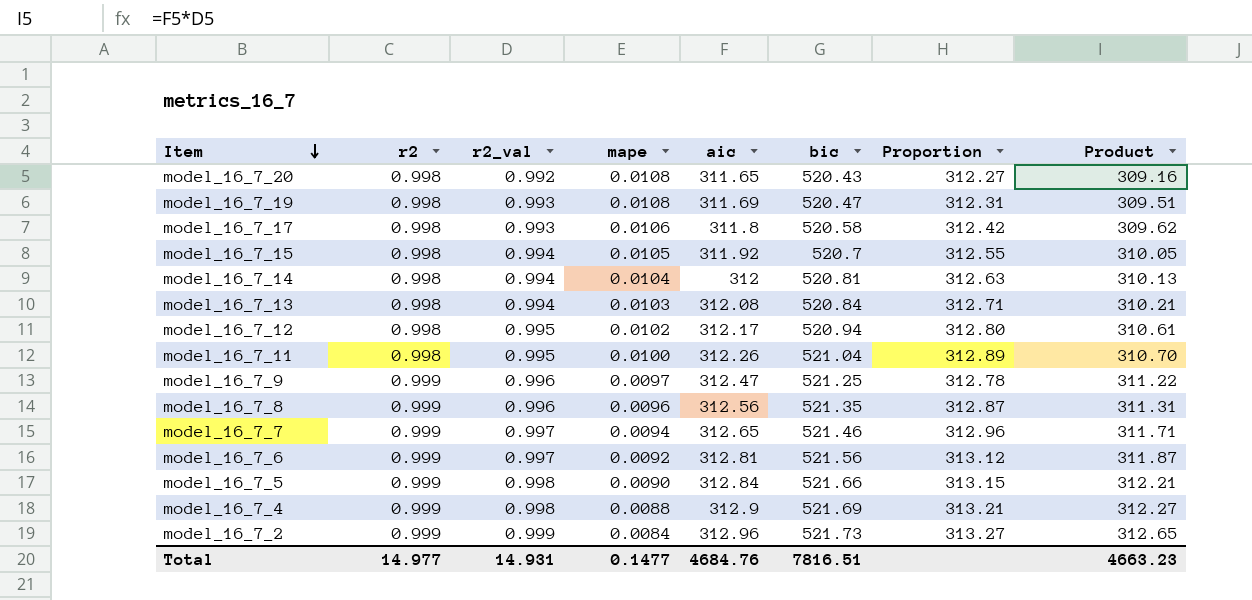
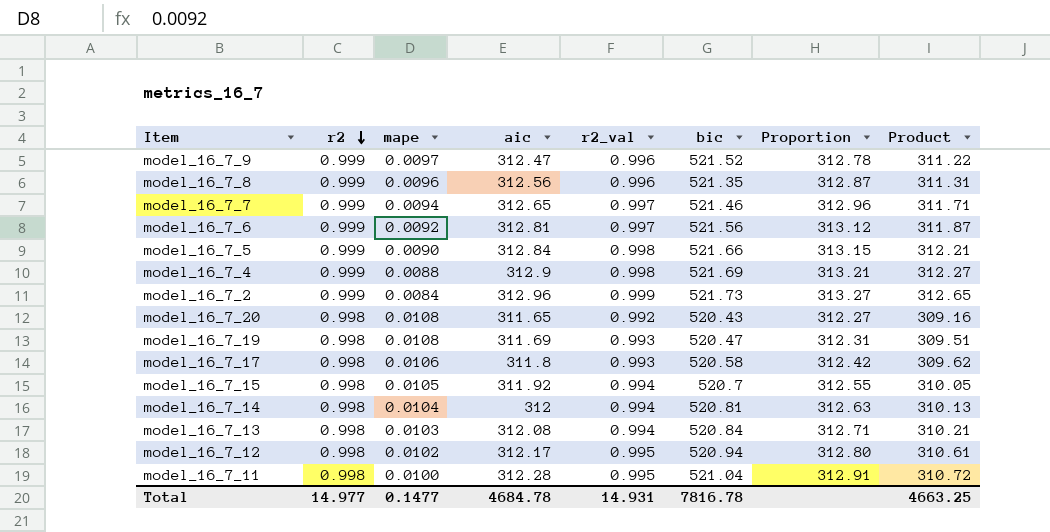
row order: Item descending -> r2 descending
column r2_val | position: 3 -> 5
model_16_7_9 | bic: 521.25 -> 521.52
model_16_7_11 | aic: 312.26 -> 312.28
model_16_7_11 | Proportion: 312.89 -> 312.91
model_16_7_11 | Product: 310.70 -> 310.72
Total | aic: 4684.76 -> 4684.78
Total | bic: 7816.51 -> 7816.78
Total | Product: 4663.23 -> 4663.25

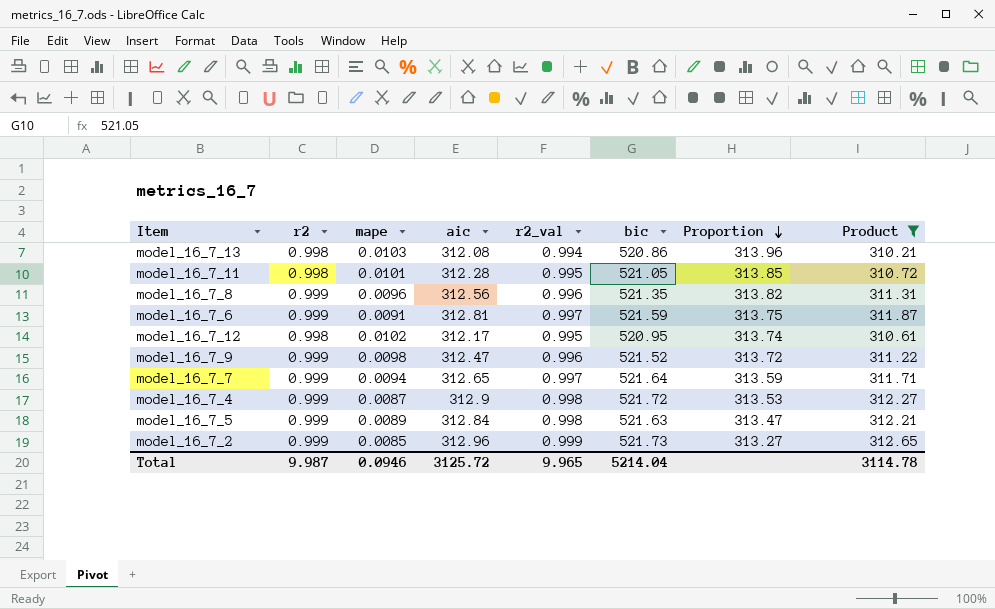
filter: none -> Product >= 310.21
row order: r2 descending -> Proportion descending
column Proportion | formula: [aic] / [r2] -> [aic] / [r2_val]
model_16_7_13 | bic: 520.84 -> 520.86
model_16_7_11 | mape: 0.0100 -> 0.0101
model_16_7_11 | bic: 521.04 -> 521.05
model_16_7_6 | mape: 0.0092 -> 0.0091
model_16_7_6 | bic: 521.56 -> 521.59
model_16_7_12 | bic: 520.94 -> 520.95
model_16_7_9 | mape: 0.0097 -> 0.0098
model_16_7_7 | bic: 521.46 -> 521.64
model_16_7_4 | mape: 0.0088 -> 0.0087
model_16_7_4 | bic: 521.69 -> 521.72
model_16_7_5 | mape: 0.0090 -> 0.0089
model_16_7_5 | bic: 521.66 -> 521.63
model_16_7_2 | mape: 0.0084 -> 0.0085
Total | r2: 14.977 -> 9.987
Total | mape: 0.1477 -> 0.0946
Total | aic: 4684.78 -> 3125.72
Total | r2_val: 14.931 -> 9.965
Total | bic: 7816.78 -> 5214.04
Total | Product: 4663.25 -> 3114.78

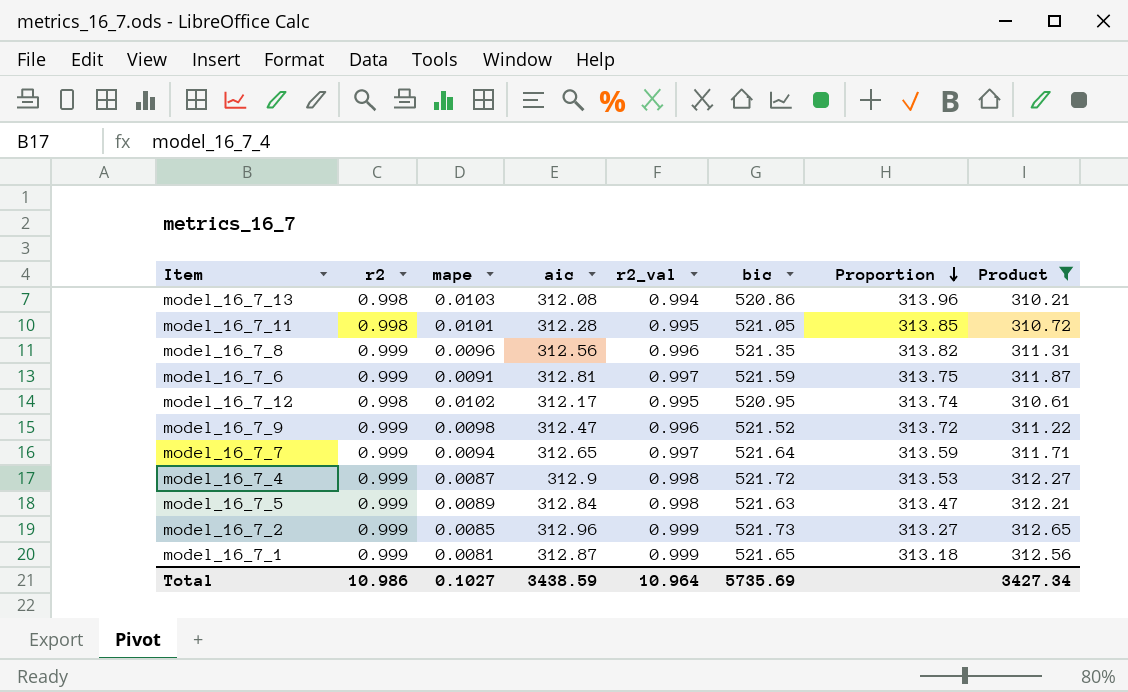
row model_16_7_1: none -> 0.999 | 0.0081 | 312.87 | 0.999 | 521.65 | 313.18 | 312.56
Total | r2: 9.987 -> 10.986
Total | mape: 0.0946 -> 0.1027
Total | aic: 3125.72 -> 3438.59
Total | r2_val: 9.965 -> 10.964
Total | bic: 5214.04 -> 5735.69
Total | Product: 3114.78 -> 3427.34

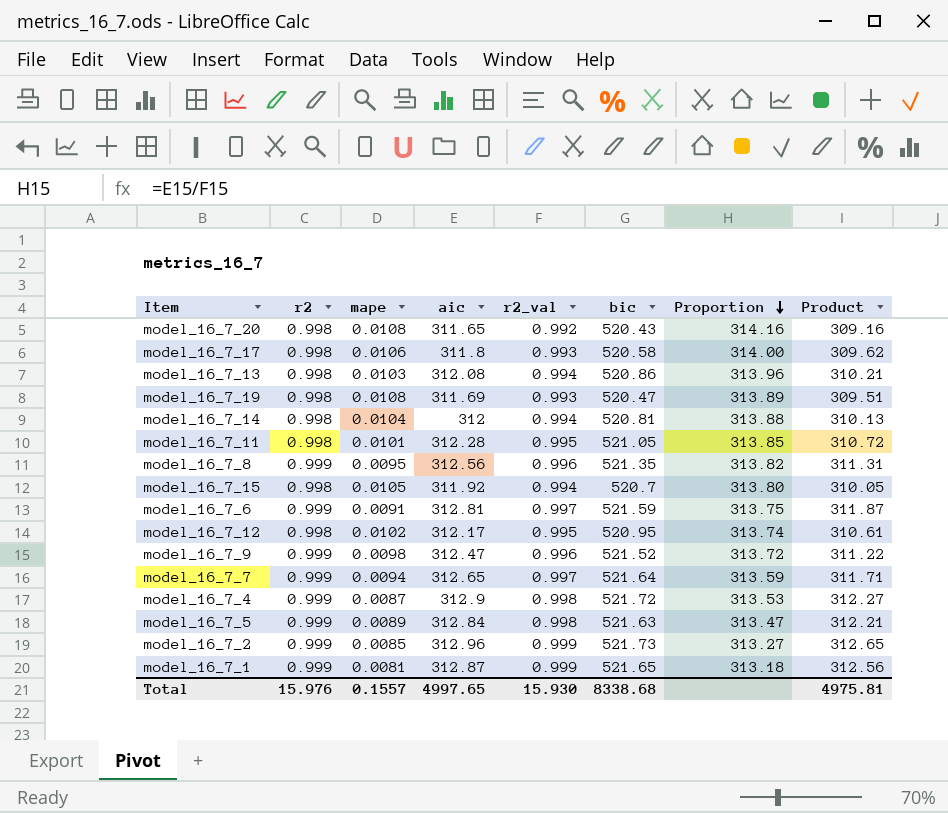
filter: Product >= 310.21 -> none
model_16_7_8 | mape: 0.0096 -> 0.0095
Total | r2: 10.986 -> 15.976
Total | mape: 0.1027 -> 0.1557
Total | aic: 3438.59 -> 4997.65
Total | r2_val: 10.964 -> 15.930
Total | bic: 5735.69 -> 8338.68
Total | Product: 3427.34 -> 4975.81

